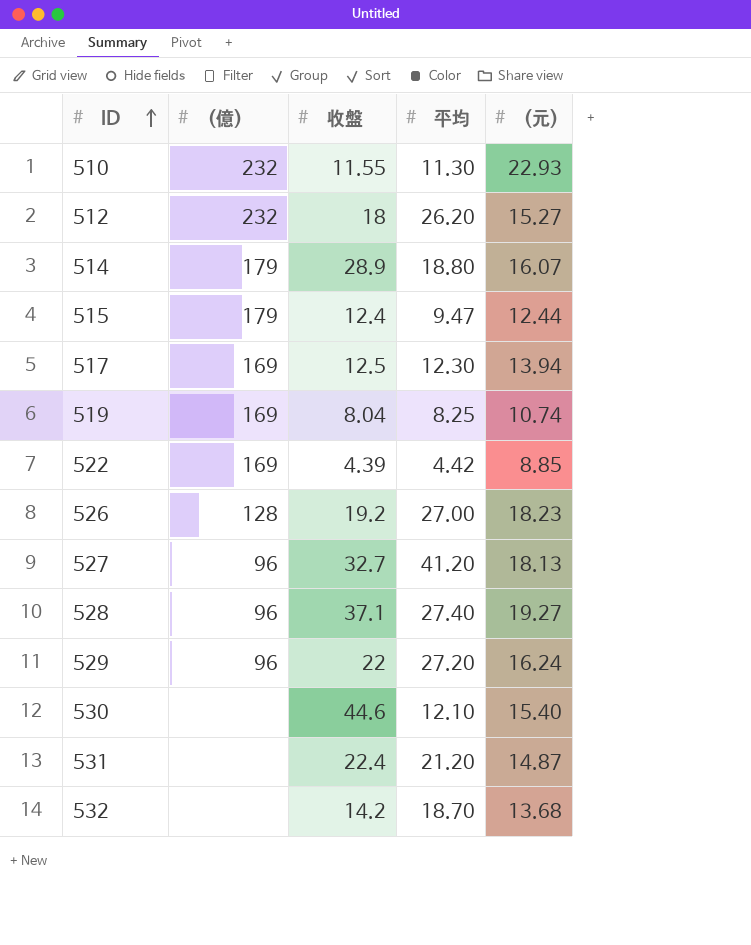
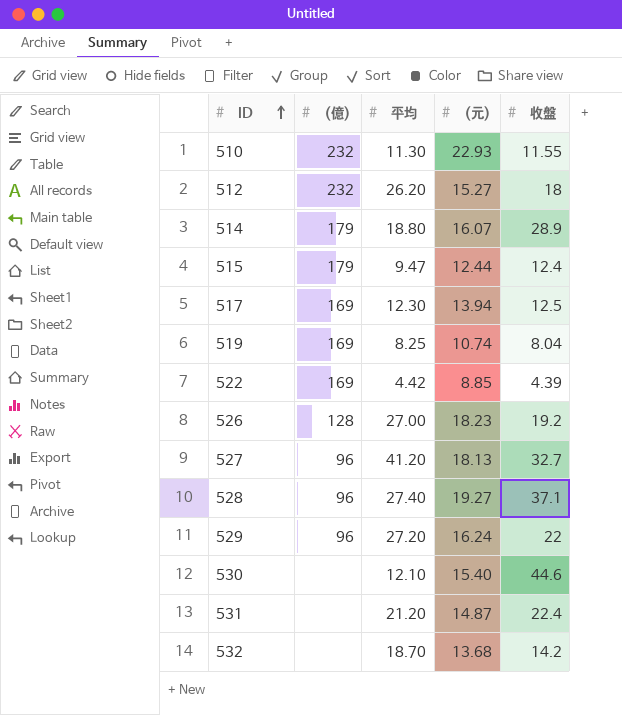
column 收盤 | position: 3 -> 5

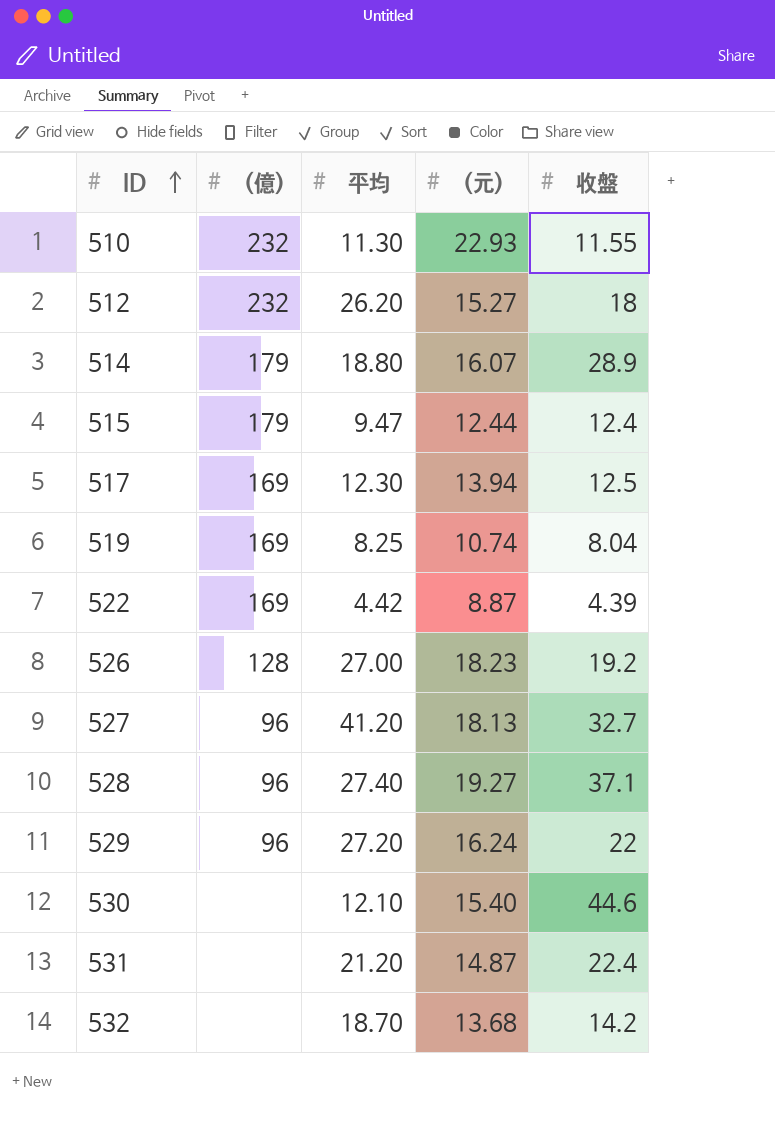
522 | (元): 8.85 -> 8.87

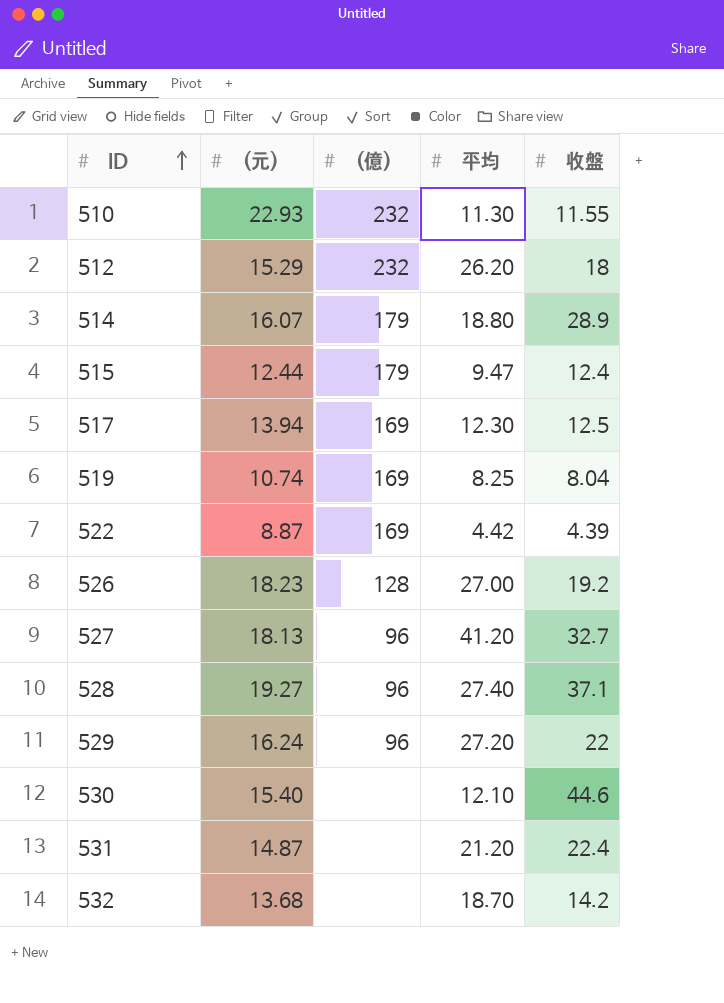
column (元) | position: 4 -> 2
512 | (元): 15.27 -> 15.29

